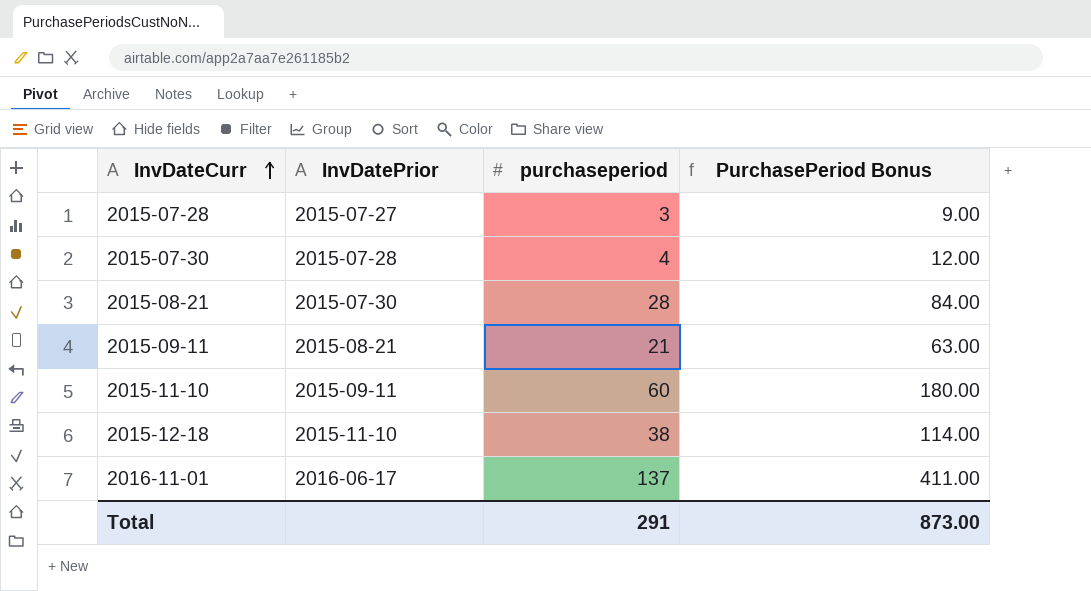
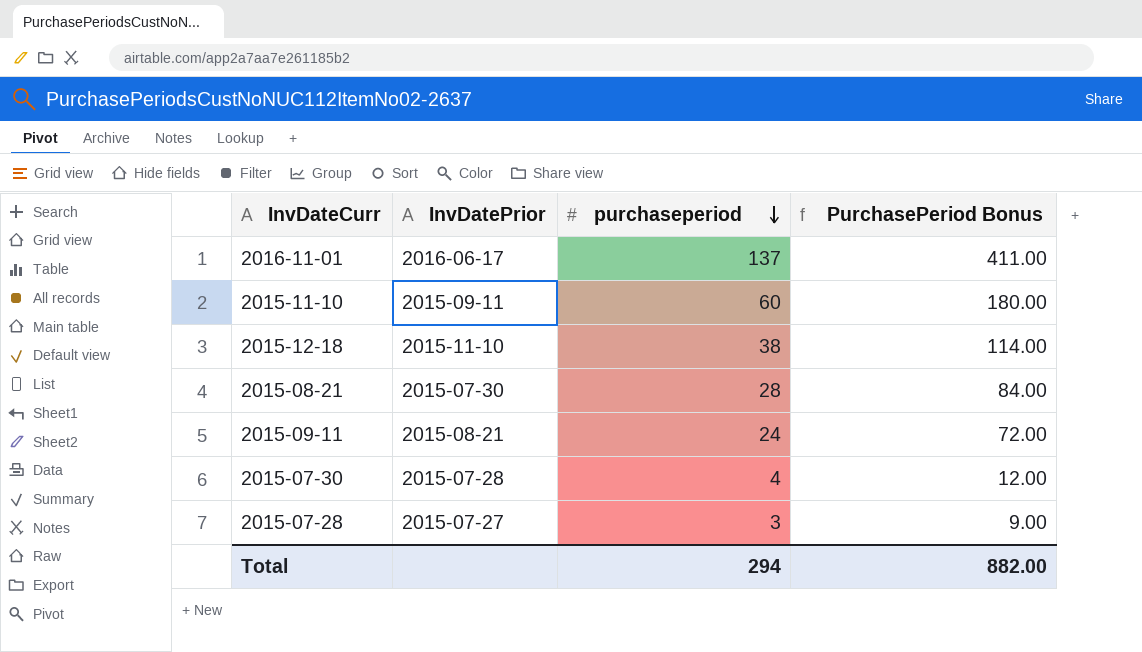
row order: InvDateCurr ascending -> purchaseperiod descending
2015-09-11 | purchaseperiod: 21 -> 24
2015-09-11 | PurchasePeriod Bonus: 63.00 -> 72.00
Total | purchaseperiod: 291 -> 294
Total | PurchasePeriod Bonus: 873.00 -> 882.00

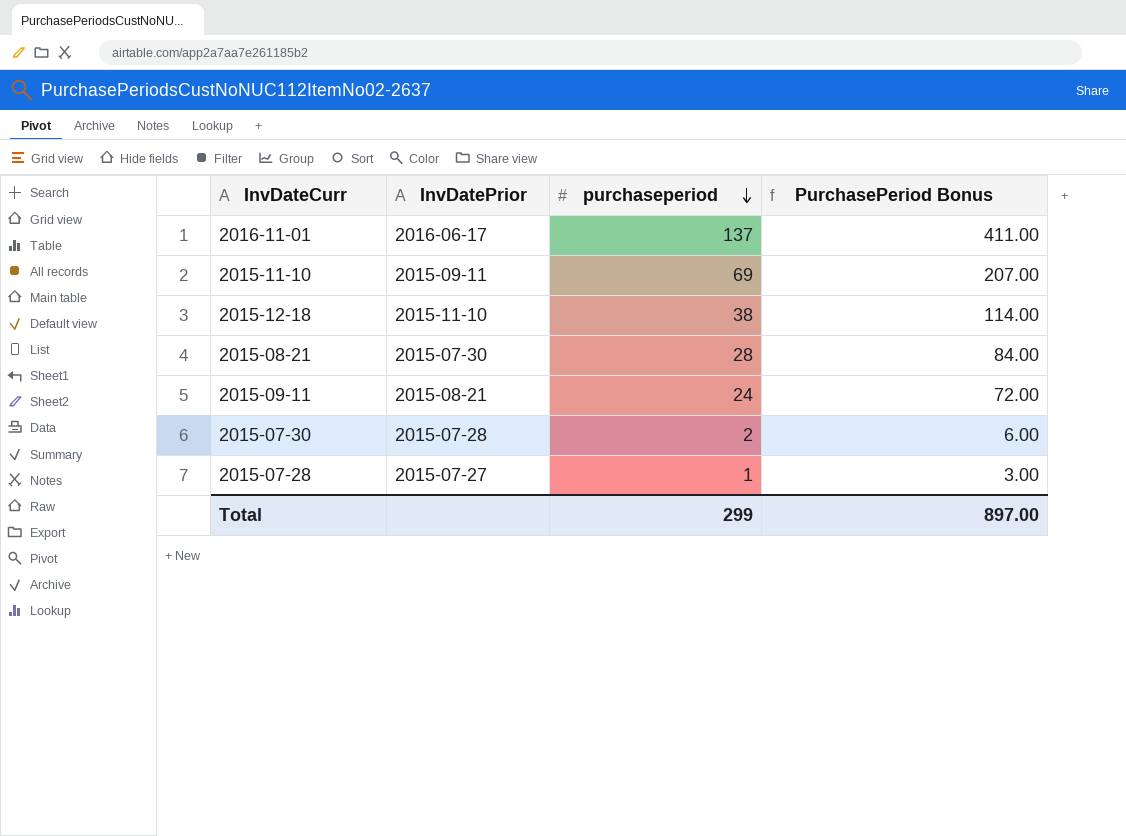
2015-11-10 | purchaseperiod: 60 -> 69
2015-11-10 | PurchasePeriod Bonus: 180.00 -> 207.00
2015-07-30 | purchaseperiod: 4 -> 2
2015-07-30 | PurchasePeriod Bonus: 12.00 -> 6.00
2015-07-28 | purchaseperiod: 3 -> 1
2015-07-28 | PurchasePeriod Bonus: 9.00 -> 3.00
Total | purchaseperiod: 294 -> 299
Total | PurchasePeriod Bonus: 882.00 -> 897.00

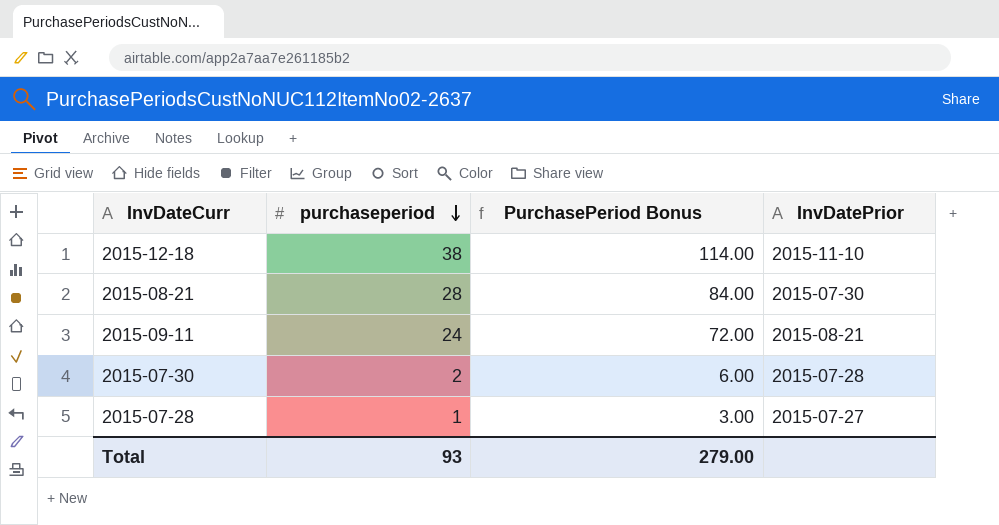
column InvDatePrior | position: 2 -> 4
row 2016-11-01: 2016-06-17 | 137 | 411.00 -> none
row 2015-11-10: 2015-09-11 | 69 | 207.00 -> none
Total | purchaseperiod: 299 -> 93
Total | PurchasePeriod Bonus: 897.00 -> 279.00

